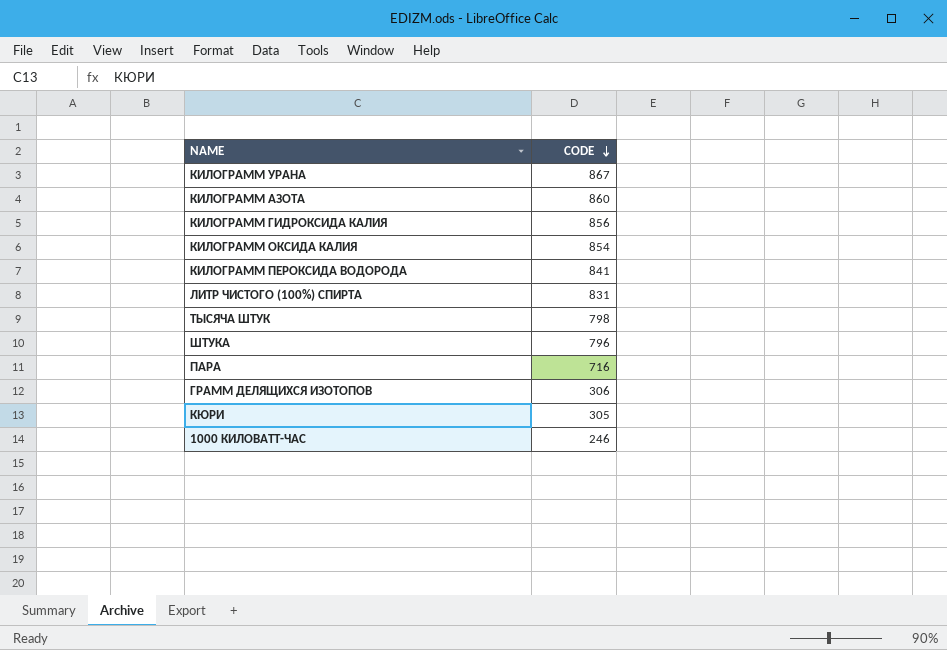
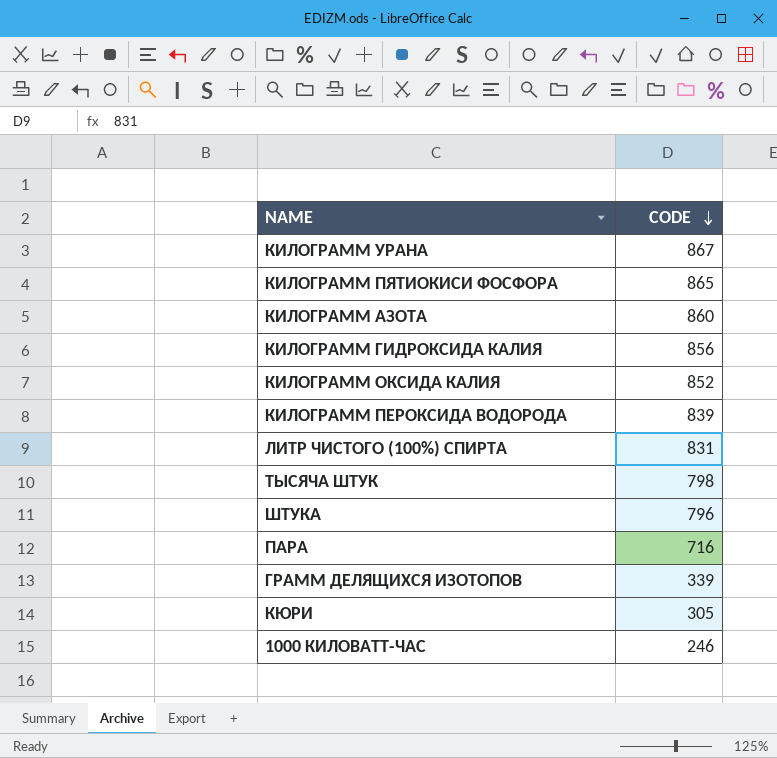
row КИЛОГРАММ ПЯТИОКИСИ ФОСФОРА: none -> 865
КИЛОГРАММ ОКСИДА КАЛИЯ | CODE: 854 -> 852
КИЛОГРАММ ПЕРОКСИДА ВОДОРОДА | CODE: 841 -> 839
ГРАММ ДЕЛЯЩИХСЯ ИЗОТОПОВ | CODE: 306 -> 339

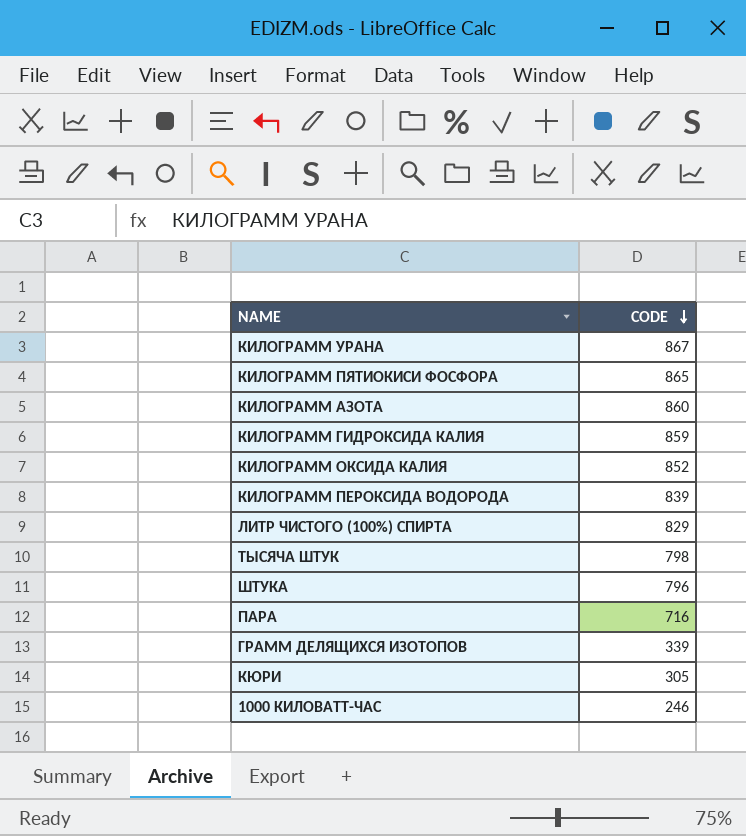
КИЛОГРАММ ГИДРОКСИДА КАЛИЯ | CODE: 856 -> 859
ЛИТР ЧИСТОГО (100%) СПИРТА | CODE: 831 -> 829

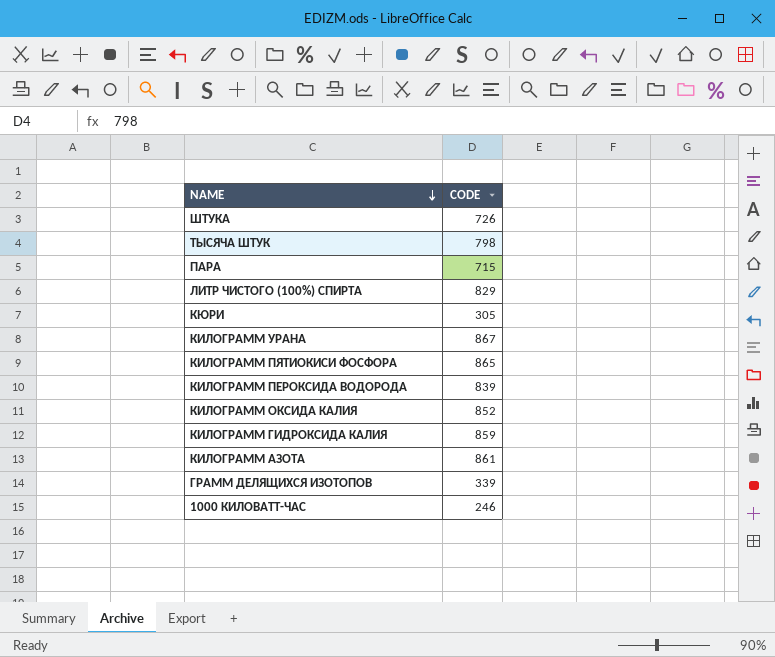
row order: CODE descending -> NAME descending
ШТУКА | CODE: 796 -> 726
ПАРА | CODE: 716 -> 715
КИЛОГРАММ АЗОТА | CODE: 860 -> 861

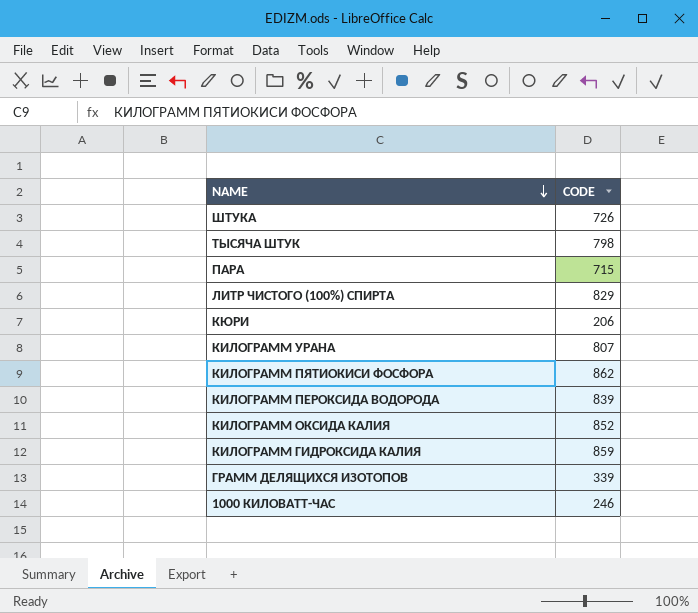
row КИЛОГРАММ АЗОТА: 861 -> none
КЮРИ | CODE: 305 -> 206
КИЛОГРАММ УРАНА | CODE: 867 -> 807
КИЛОГРАММ ПЯТИОКИСИ ФОСФОРА | CODE: 865 -> 862

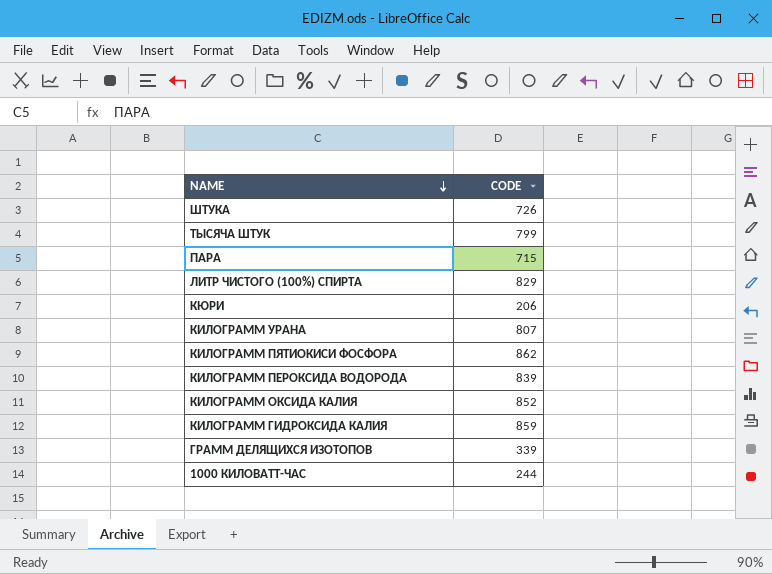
ТЫСЯЧА ШТУК | CODE: 798 -> 799
1000 КИЛОВАТТ-ЧАС | CODE: 246 -> 244

